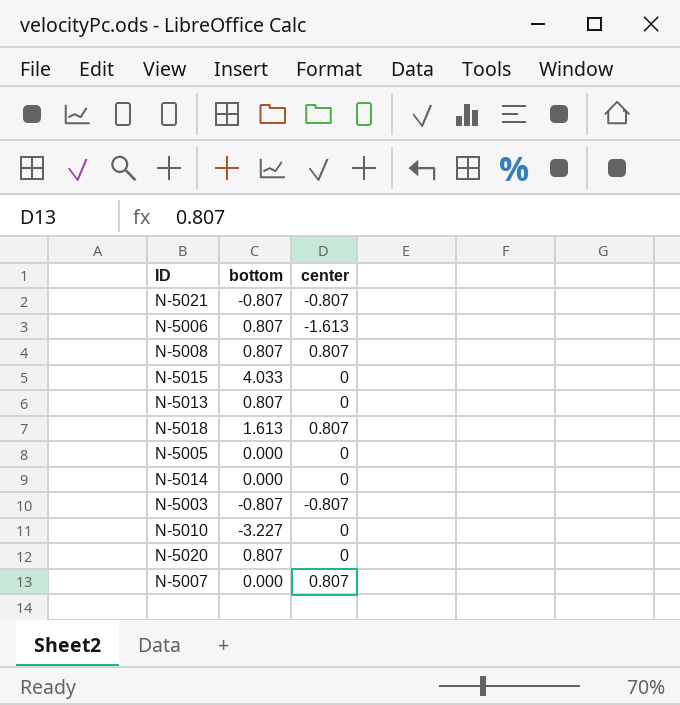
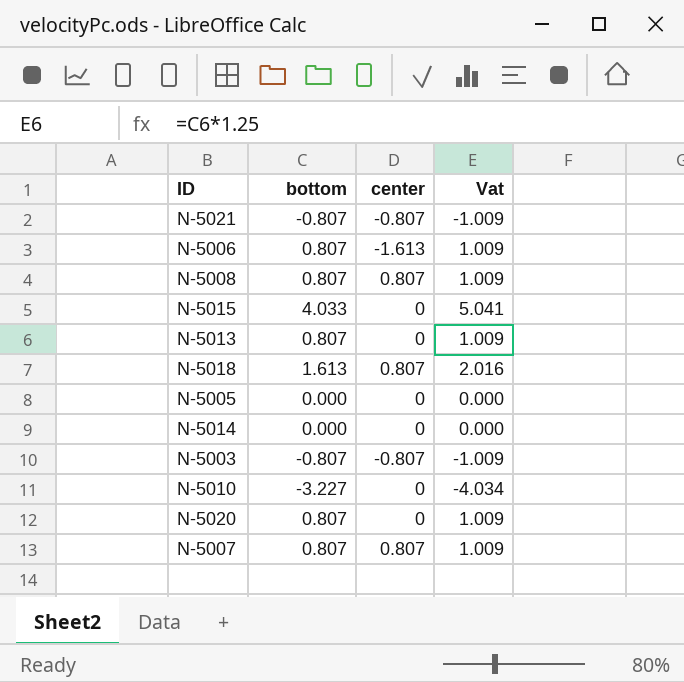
column Vat | formula: none -> [bottom] * 1.25
N-5007 | bottom: 0.000 -> 0.807

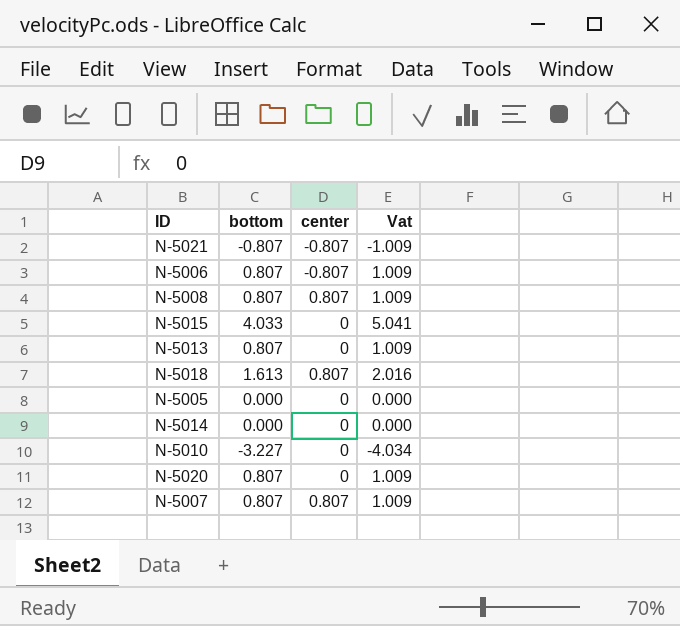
row N-5003: -0.807 | -0.807 | -1.009 -> none
N-5006 | center: -1.613 -> -0.807

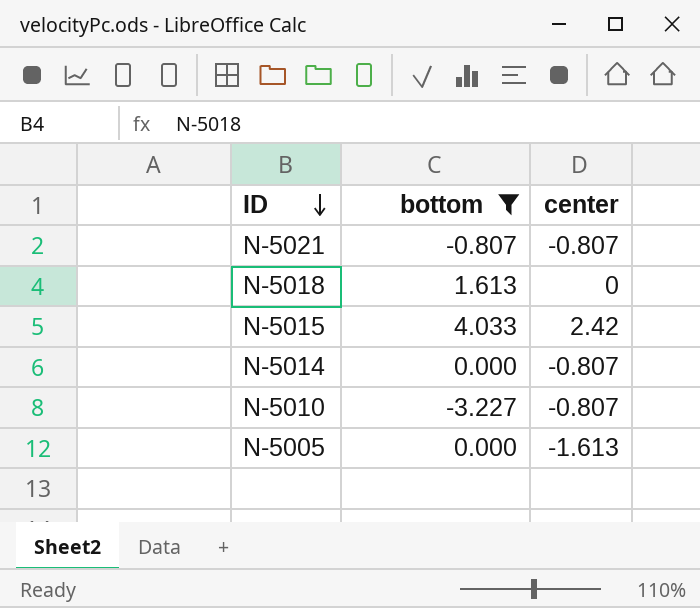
filter: none -> bottom != 0.807
row order: none -> ID descending
column Vat | formula: [bottom] * 1.25 -> none
N-5018 | center: 0.807 -> 0
N-5015 | center: 0 -> 2.42
N-5014 | center: 0 -> -0.807
N-5010 | center: 0 -> -0.807
N-5005 | center: 0 -> -1.613

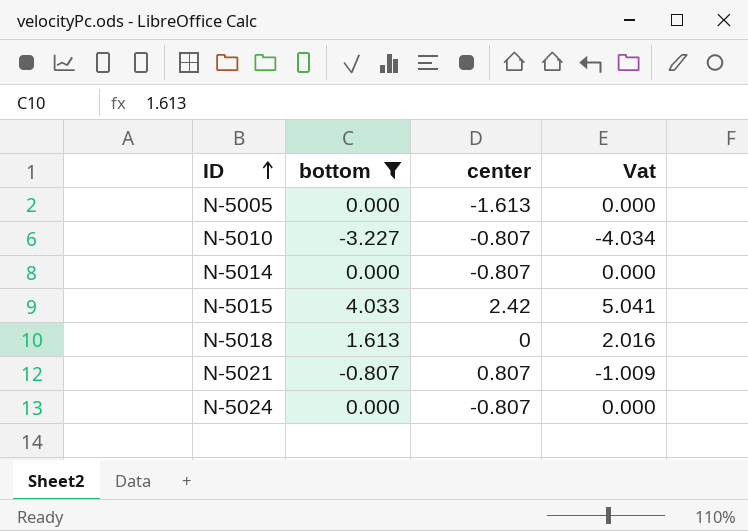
row order: ID descending -> ID ascending
column Vat | formula: none -> [bottom] * 1.25
N-5021 | center: -0.807 -> 0.807
row N-5024: none -> 0.000 | -0.807 | 0.000

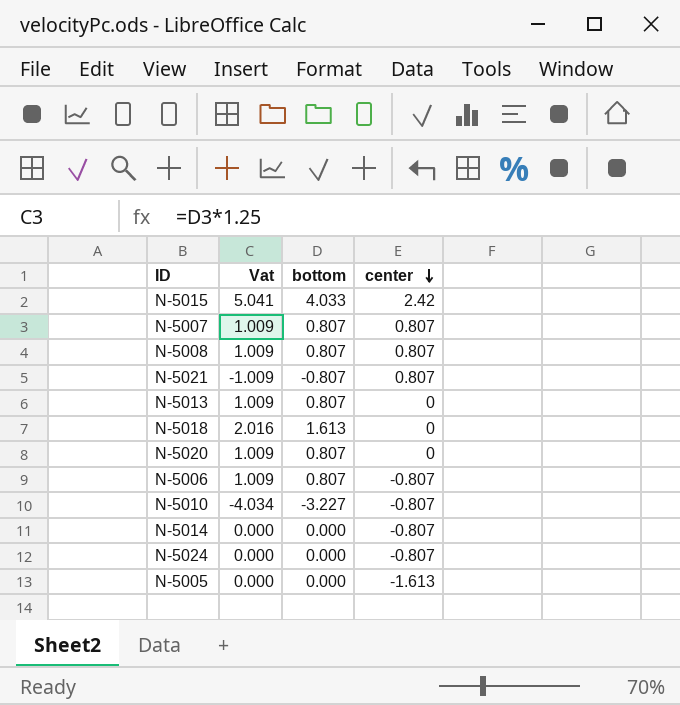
filter: bottom != 0.807 -> none
row order: ID ascending -> center descending
column Vat | position: 4 -> 2

